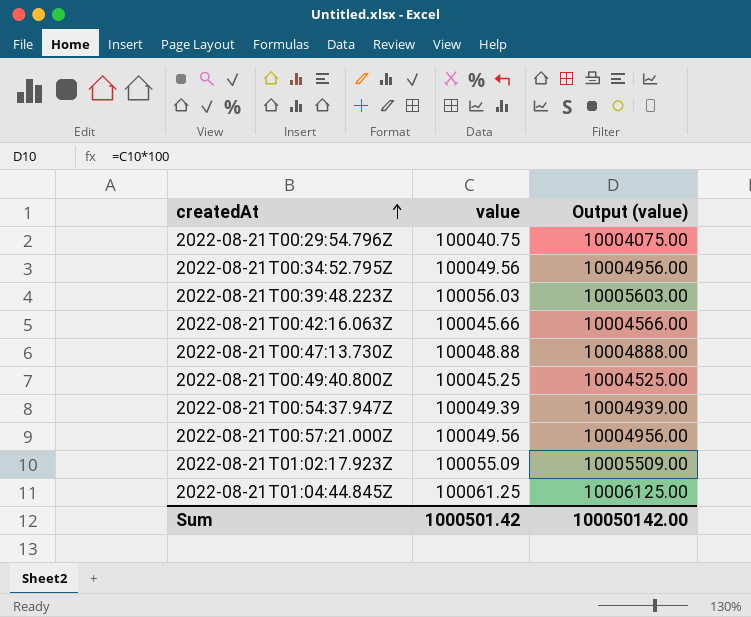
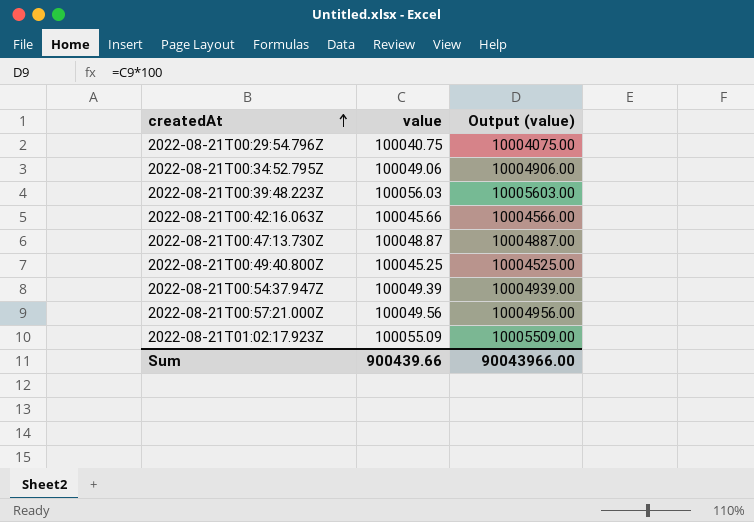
row 2022-08-21T01:04:44.845Z: 100061.25 | 10006125.00 -> none
2022-08-21T00:34:52.795Z | value: 100049.56 -> 100049.06
2022-08-21T00:34:52.795Z | Output (value): 10004956.00 -> 10004906.00
2022-08-21T00:47:13.730Z | value: 100048.88 -> 100048.87
2022-08-21T00:47:13.730Z | Output (value): 10004888.00 -> 10004887.00
Sum | value: 1000501.42 -> 900439.66
Sum | Output (value): 100050142.00 -> 90043966.00

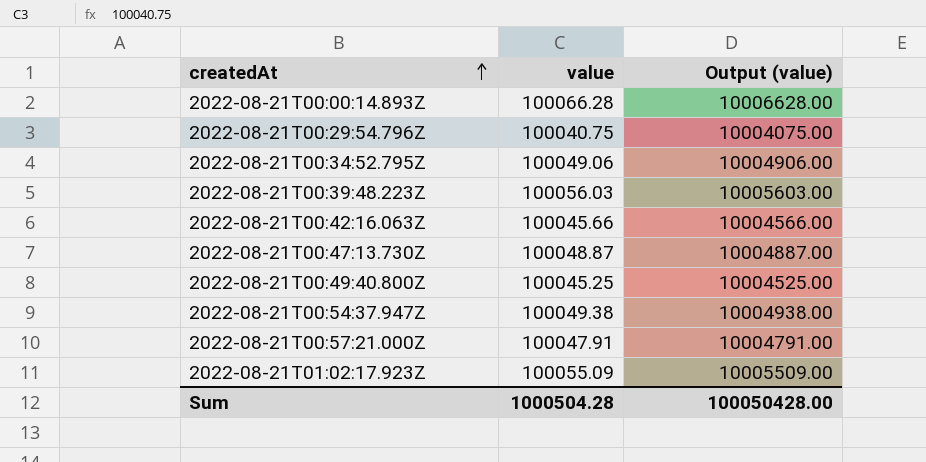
row 2022-08-21T00:00:14.893Z: none -> 100066.28 | 10006628.00
2022-08-21T00:54:37.947Z | value: 100049.39 -> 100049.38
2022-08-21T00:54:37.947Z | Output (value): 10004939.00 -> 10004938.00
2022-08-21T00:57:21.000Z | value: 100049.56 -> 100047.91
2022-08-21T00:57:21.000Z | Output (value): 10004956.00 -> 10004791.00
Sum | value: 900439.66 -> 1000504.28
Sum | Output (value): 90043966.00 -> 100050428.00

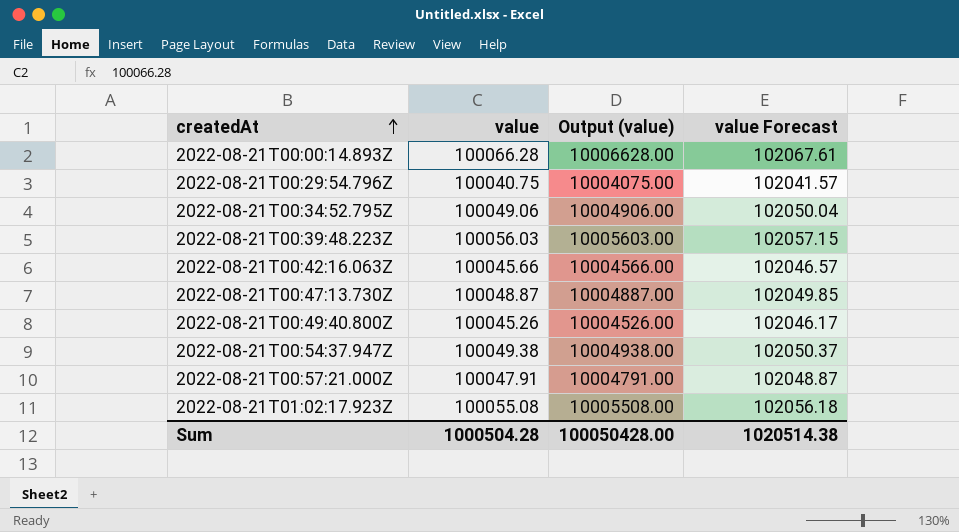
column value Forecast | formula: none -> [value] * 1.02
2022-08-21T00:49:40.800Z | value: 100045.25 -> 100045.26
2022-08-21T00:49:40.800Z | Output (value): 10004525.00 -> 10004526.00
2022-08-21T01:02:17.923Z | value: 100055.09 -> 100055.08
2022-08-21T01:02:17.923Z | Output (value): 10005509.00 -> 10005508.00

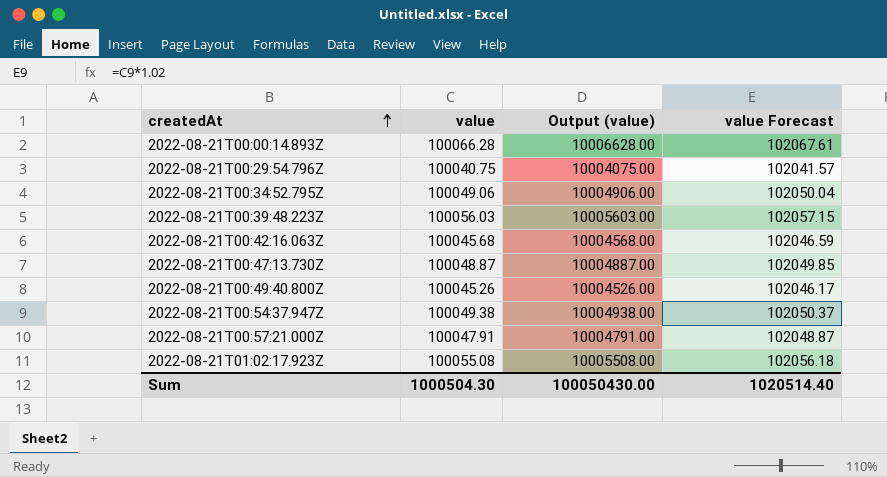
2022-08-21T00:42:16.063Z | value: 100045.66 -> 100045.68
2022-08-21T00:42:16.063Z | Output (value): 10004566.00 -> 10004568.00
2022-08-21T00:42:16.063Z | value Forecast: 102046.57 -> 102046.59
Sum | value: 1000504.28 -> 1000504.30
Sum | Output (value): 100050428.00 -> 100050430.00
Sum | value Forecast: 1020514.38 -> 1020514.40

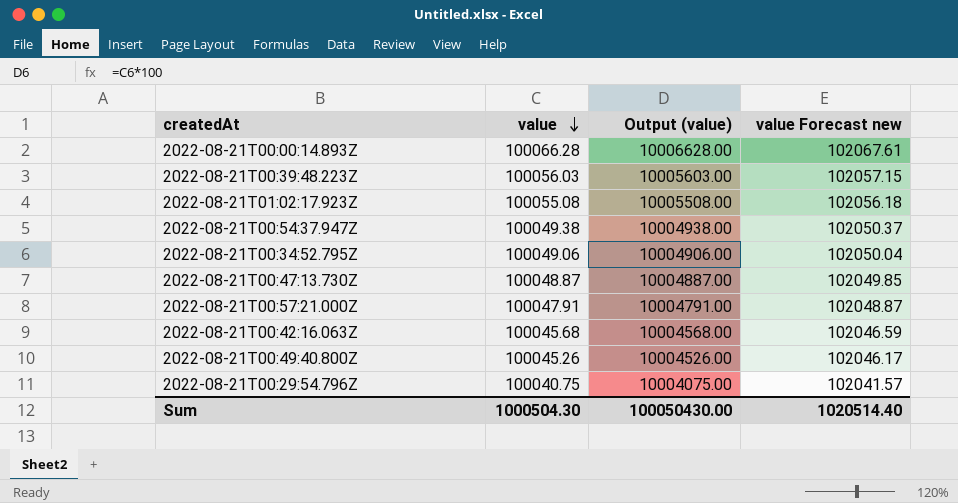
row order: createdAt ascending -> value descending
column name: value Forecast -> value Forecast new

